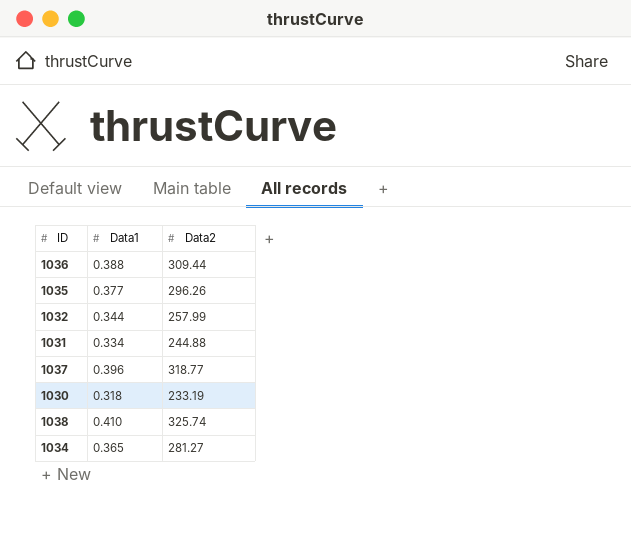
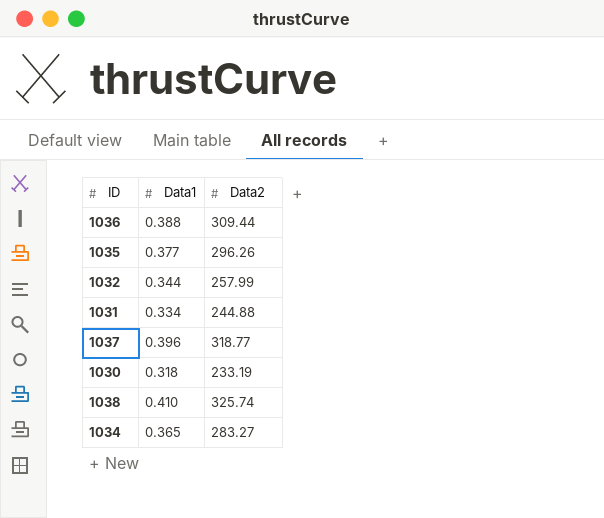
1034 | Data2: 281.27 -> 283.27

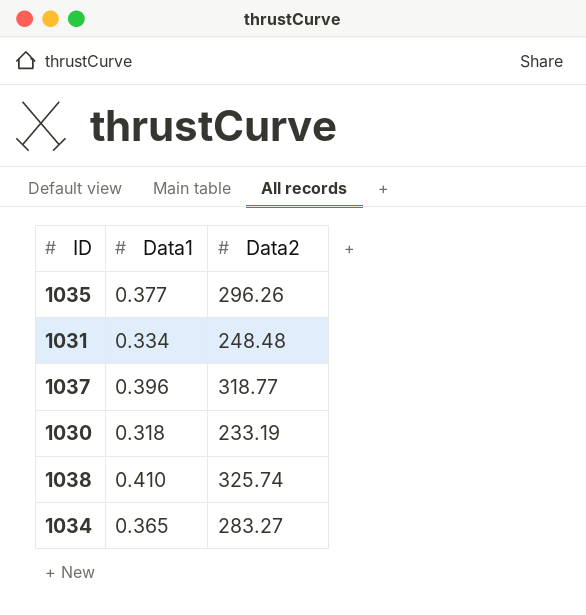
row 1036: 0.388 | 309.44 -> none
row 1032: 0.344 | 257.99 -> none
1031 | Data2: 244.88 -> 248.48

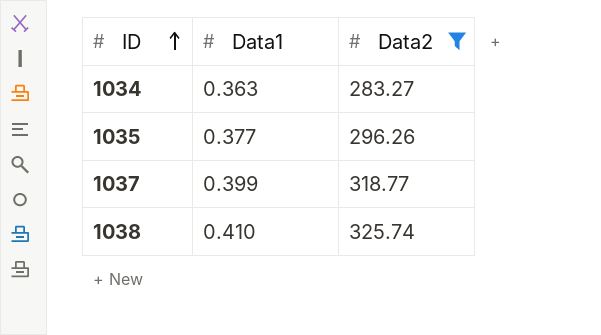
filter: none -> Data2 >= 283.27
row order: none -> ID ascending
1034 | Data1: 0.365 -> 0.363
1037 | Data1: 0.396 -> 0.399

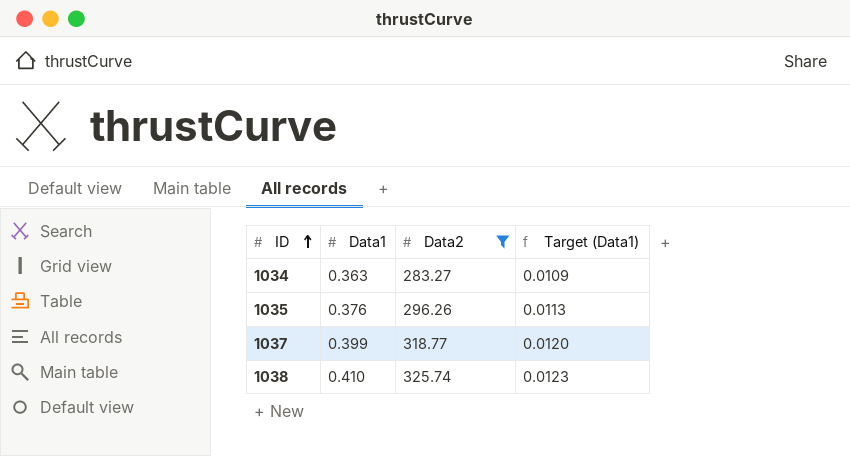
column Target (Data1) | formula: none -> [Data1] * 0.03
1035 | Data1: 0.377 -> 0.376

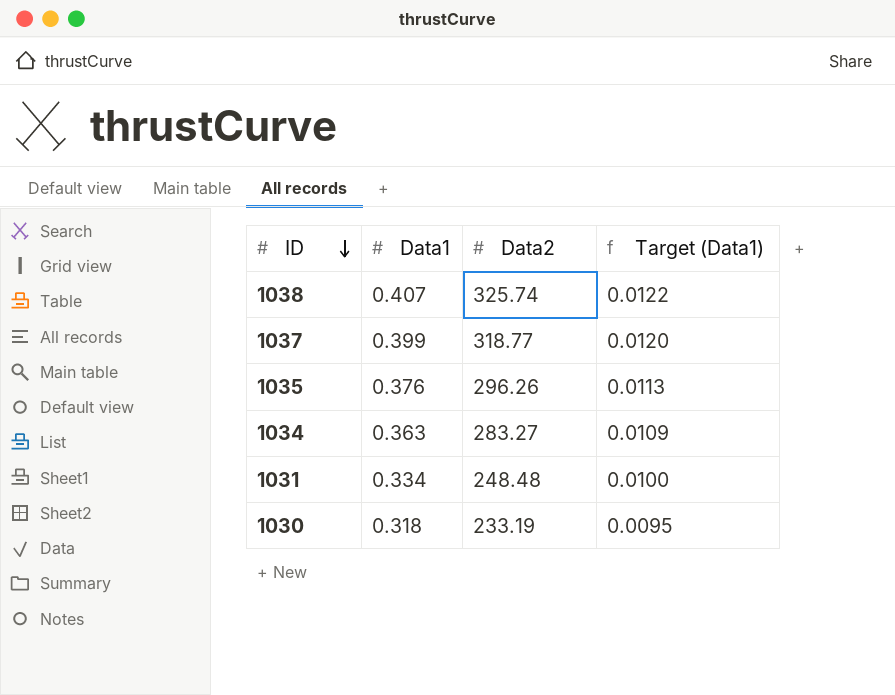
filter: Data2 >= 283.27 -> none
row order: ID ascending -> ID descending
1038 | Data1: 0.410 -> 0.407
1038 | Target (Data1): 0.0123 -> 0.0122

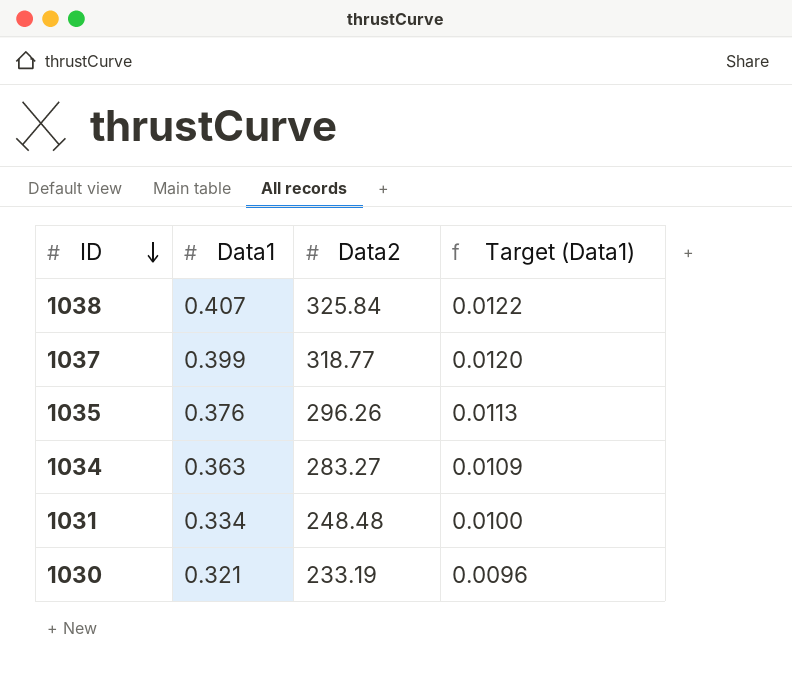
1038 | Data2: 325.74 -> 325.84
1030 | Data1: 0.318 -> 0.321
1030 | Target (Data1): 0.0095 -> 0.0096

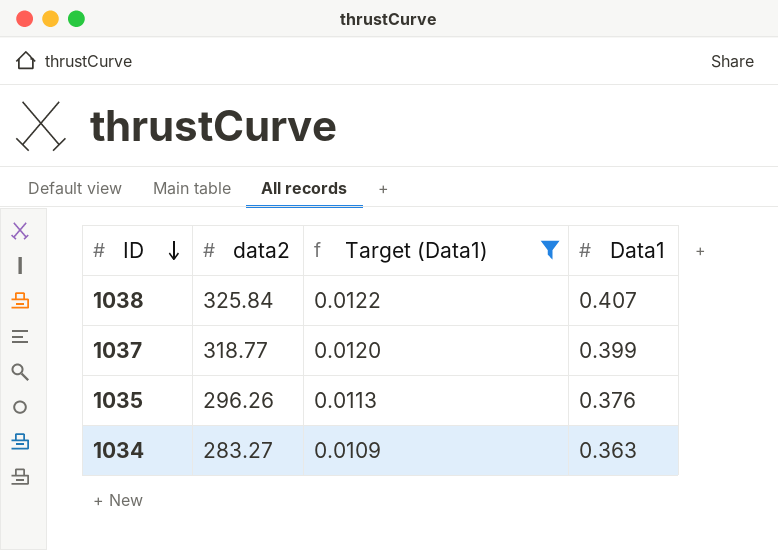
filter: none -> Target (Data1) >= 0.0109
column name: Data2 -> data2
column Data1 | position: 2 -> 4

